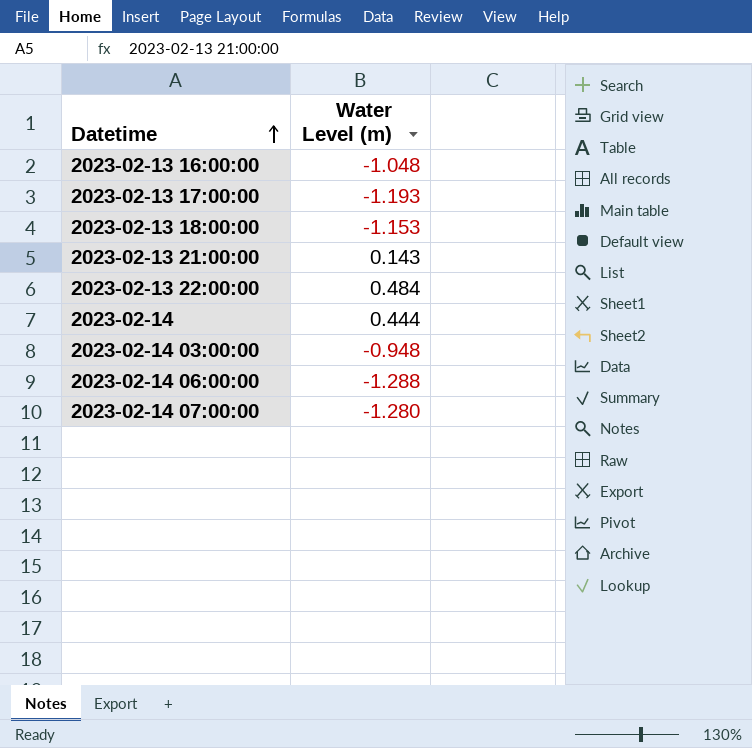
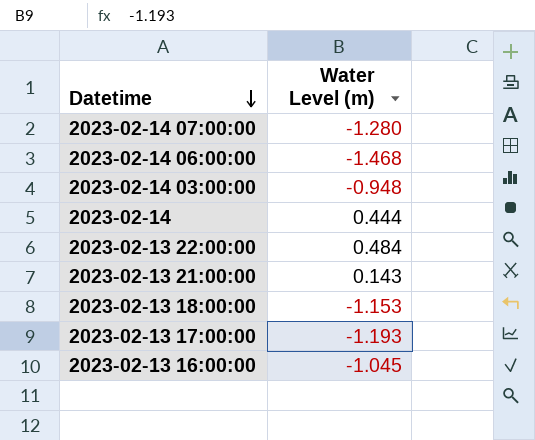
row order: Datetime ascending -> Datetime descending
2023-02-14 06:00:00 | Water Level (m): -1.288 -> -1.468
2023-02-13 16:00:00 | Water Level (m): -1.048 -> -1.045

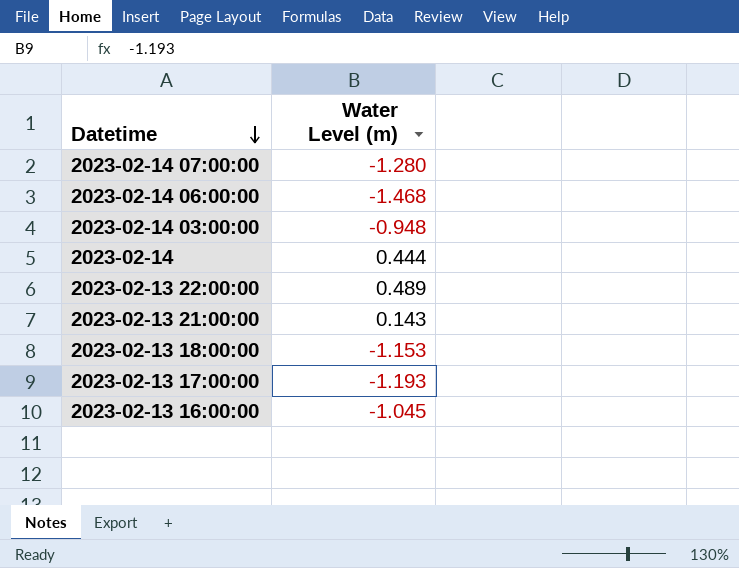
2023-02-13 22:00:00 | Water Level (m): 0.484 -> 0.489

